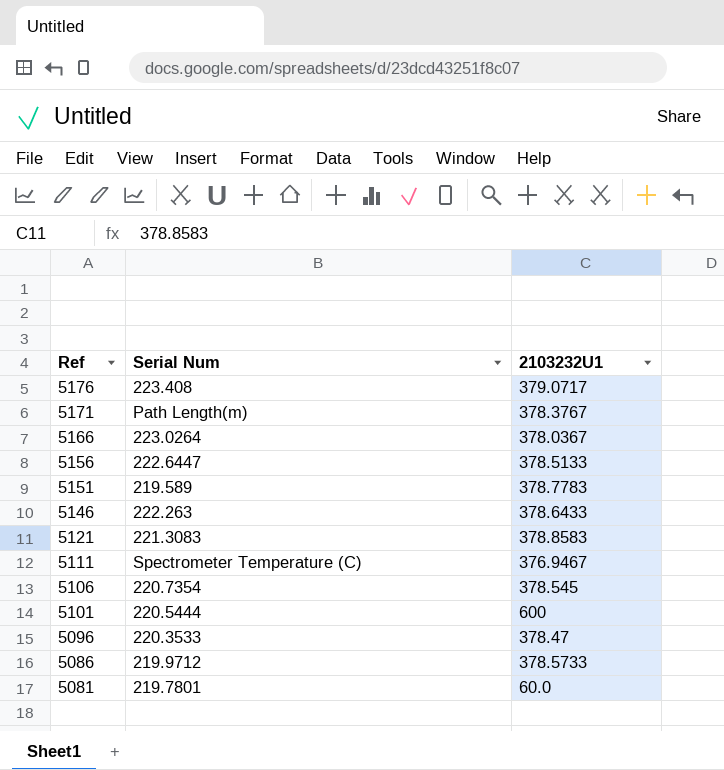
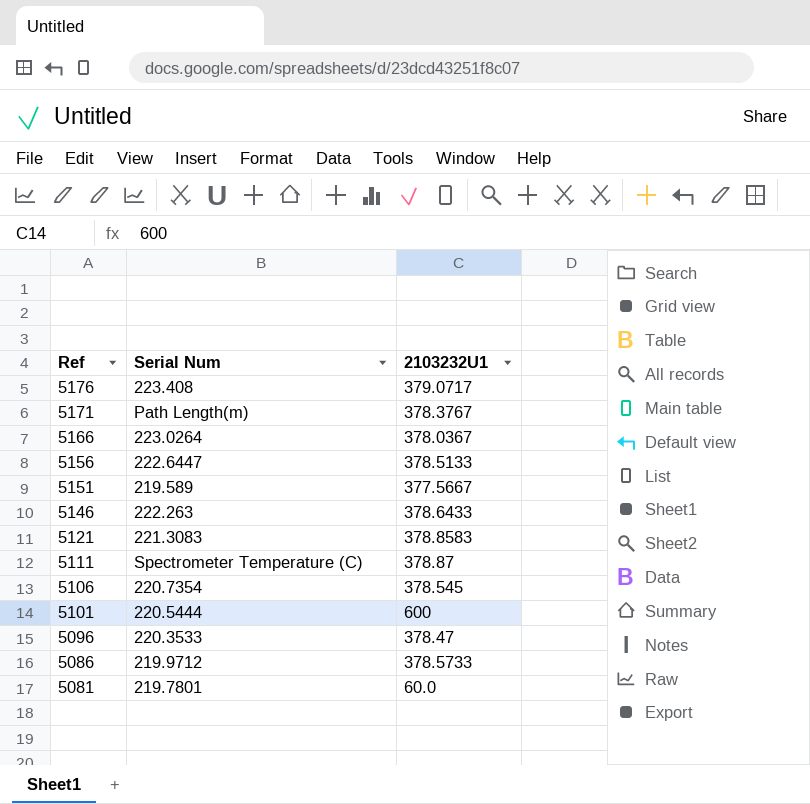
5151 | 2103232U1: 378.7783 -> 377.5667
5111 | 2103232U1: 376.9467 -> 378.87

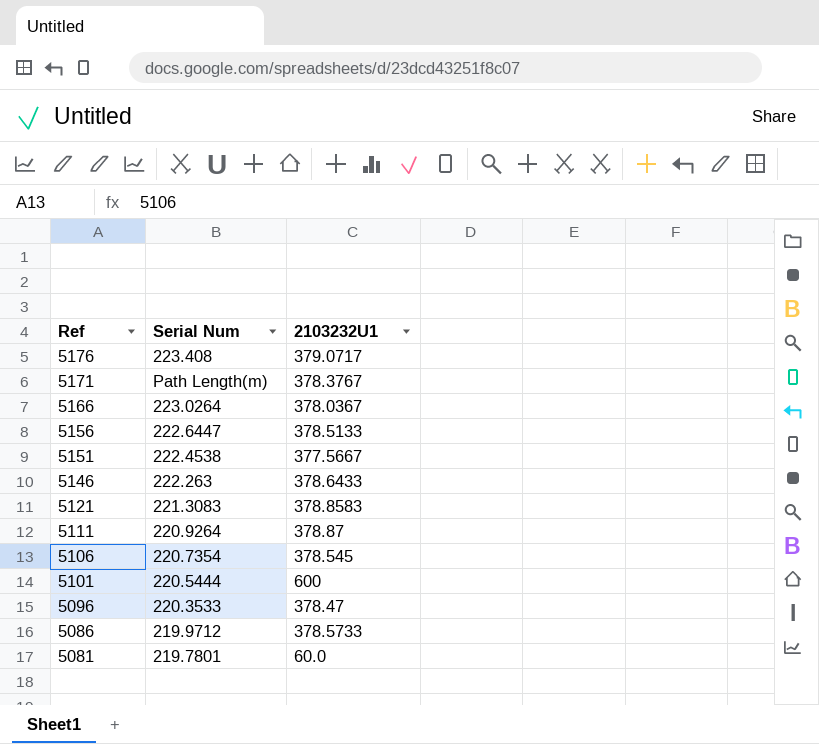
5151 | Serial Num: 219.589 -> 222.4538
5111 | Serial Num: Spectrometer Temperature (C) -> 220.9264

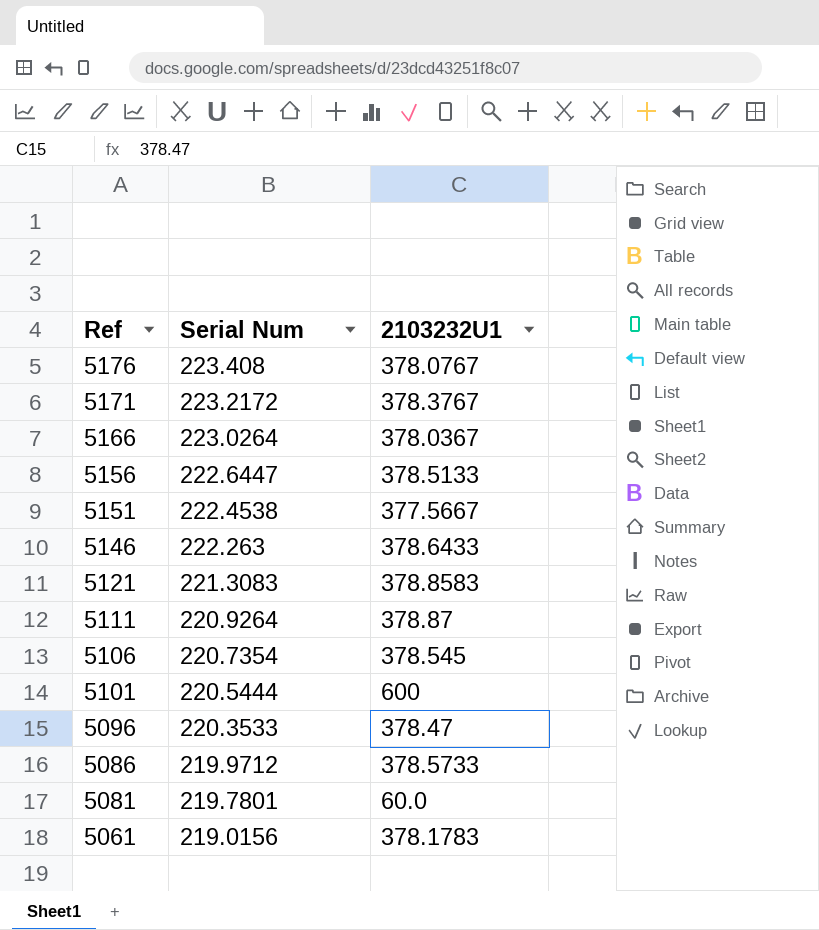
5176 | 2103232U1: 379.0717 -> 378.0767
5171 | Serial Num: Path Length(m) -> 223.2172
row 5061: none -> 219.0156 | 378.1783

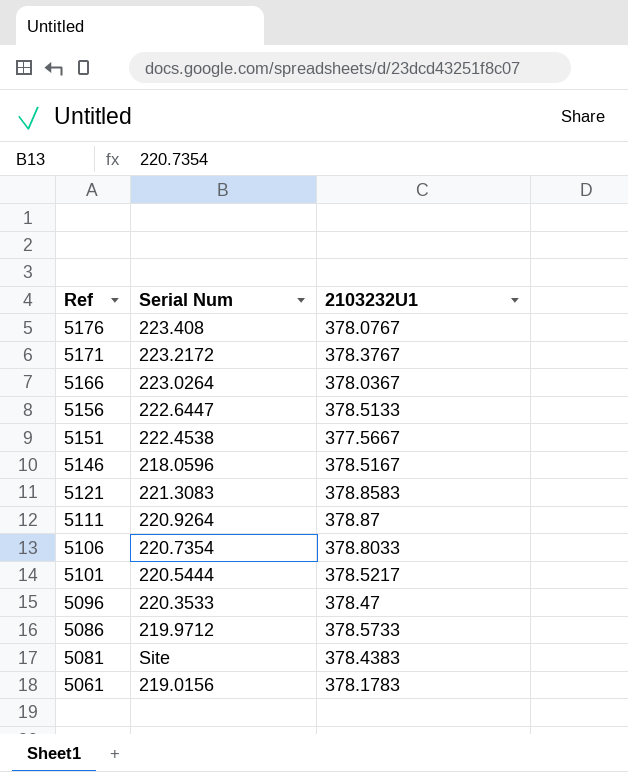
5146 | Serial Num: 222.263 -> 218.0596
5146 | 2103232U1: 378.6433 -> 378.5167
5106 | 2103232U1: 378.545 -> 378.8033
5101 | 2103232U1: 600 -> 378.5217
5081 | Serial Num: 219.7801 -> Site
5081 | 2103232U1: 60.0 -> 378.4383

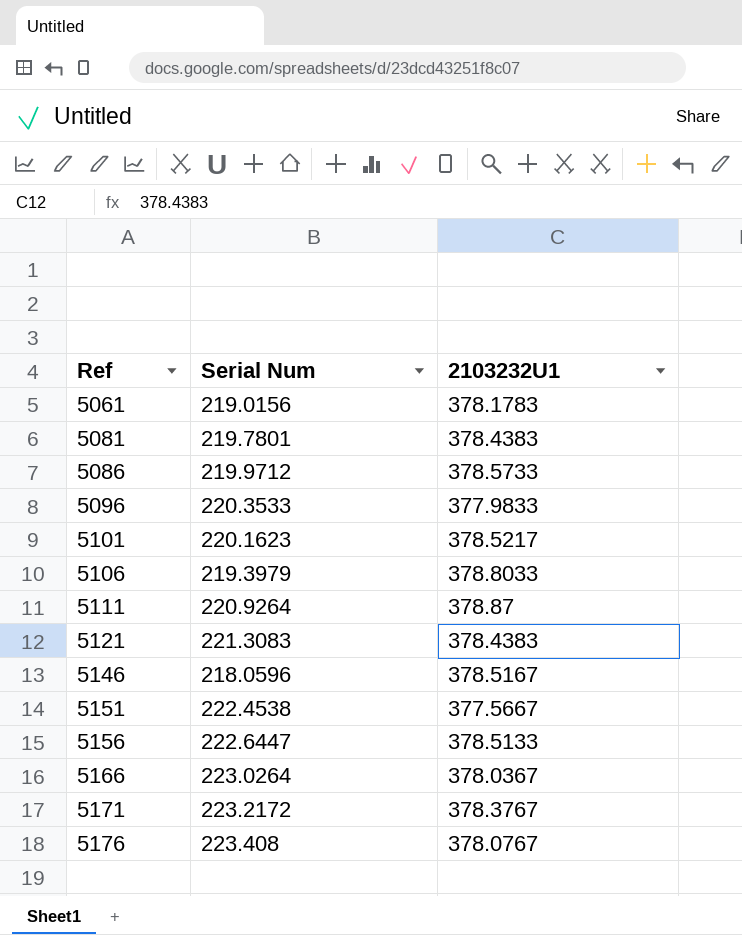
row order: Ref descending -> Ref ascending
5081 | Serial Num: Site -> 219.7801
5096 | 2103232U1: 378.47 -> 377.9833
5101 | Serial Num: 220.5444 -> 220.1623
5106 | Serial Num: 220.7354 -> 219.3979
5121 | 2103232U1: 378.8583 -> 378.4383

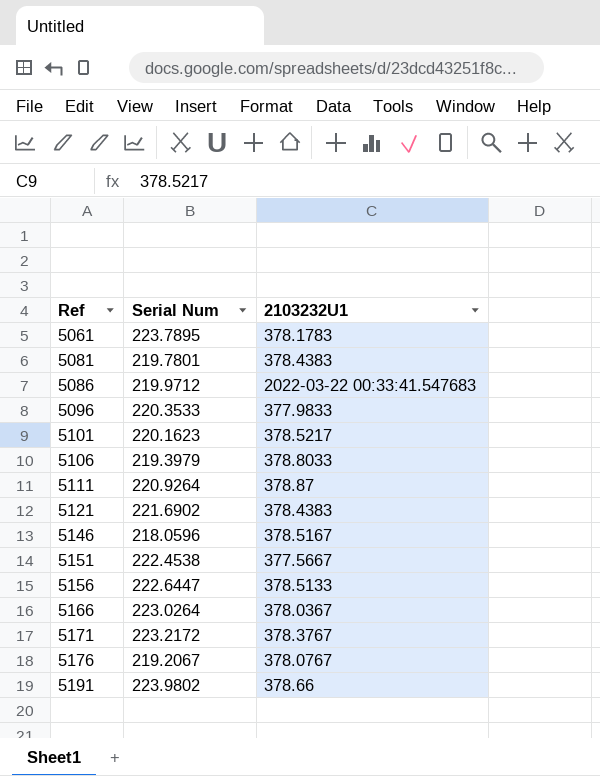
5061 | Serial Num: 219.0156 -> 223.7895
5086 | 2103232U1: 378.5733 -> 2022-03-22 00:33:41.547683
5121 | Serial Num: 221.3083 -> 221.6902
5176 | Serial Num: 223.408 -> 219.2067
row 5191: none -> 223.9802 | 378.66

